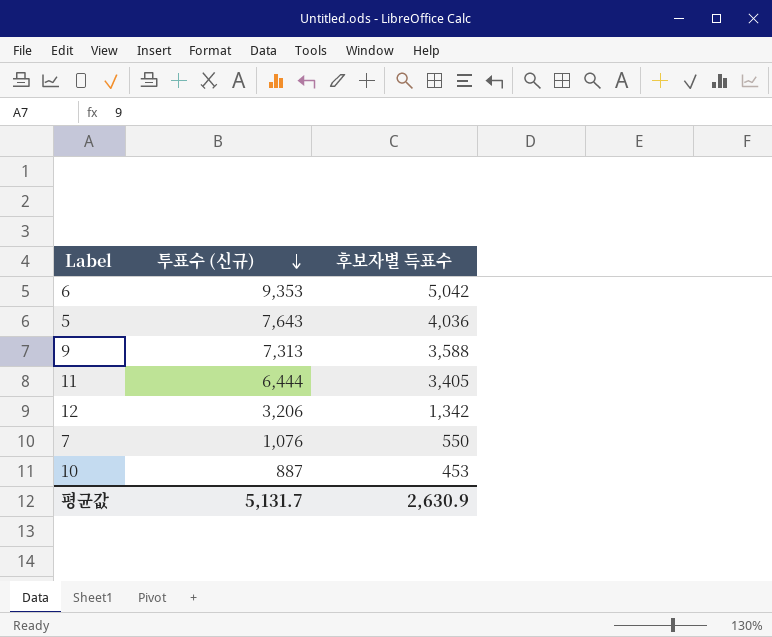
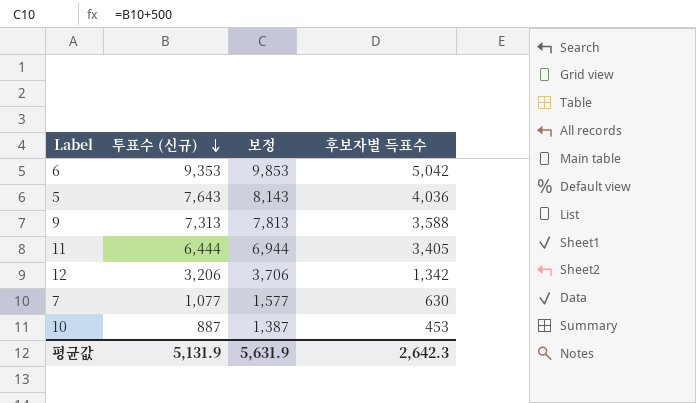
column 보정 | formula: none -> [투표수 (신규)] + 500
7 | 투표수 (신규): 1,076 -> 1,077
7 | 후보자별 득표수: 550 -> 630
평균값 | 투표수 (신규): 5,131.7 -> 5,131.9
평균값 | 후보자별 득표수: 2,630.9 -> 2,642.3

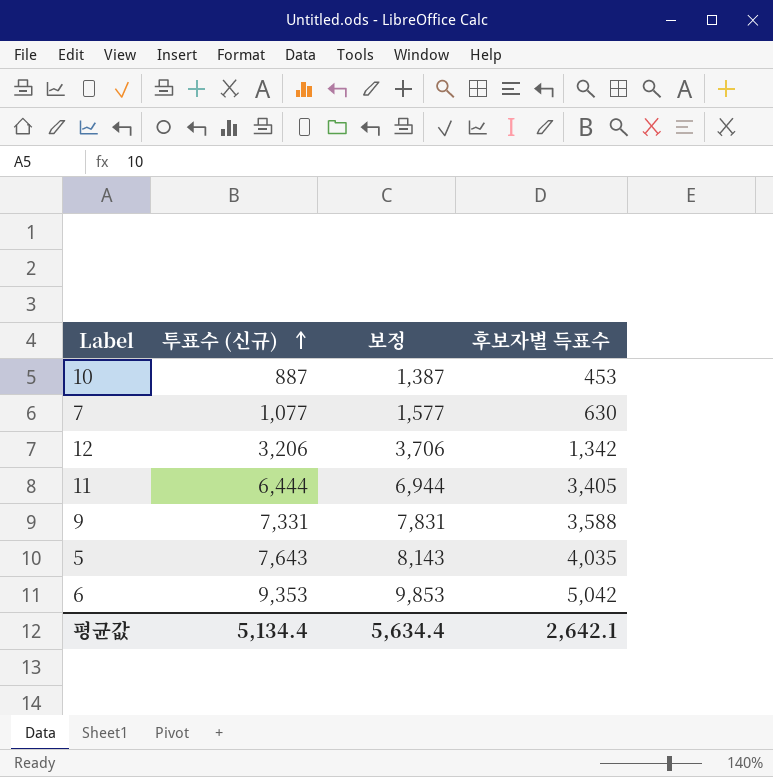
row order: 투표수 (신규) descending -> 투표수 (신규) ascending
9 | 투표수 (신규): 7,313 -> 7,331
9 | 보정: 7,813 -> 7,831
5 | 후보자별 득표수: 4,036 -> 4,035
평균값 | 투표수 (신규): 5,131.9 -> 5,134.4
평균값 | 보정: 5,631.9 -> 5,634.4
평균값 | 후보자별 득표수: 2,642.3 -> 2,642.1

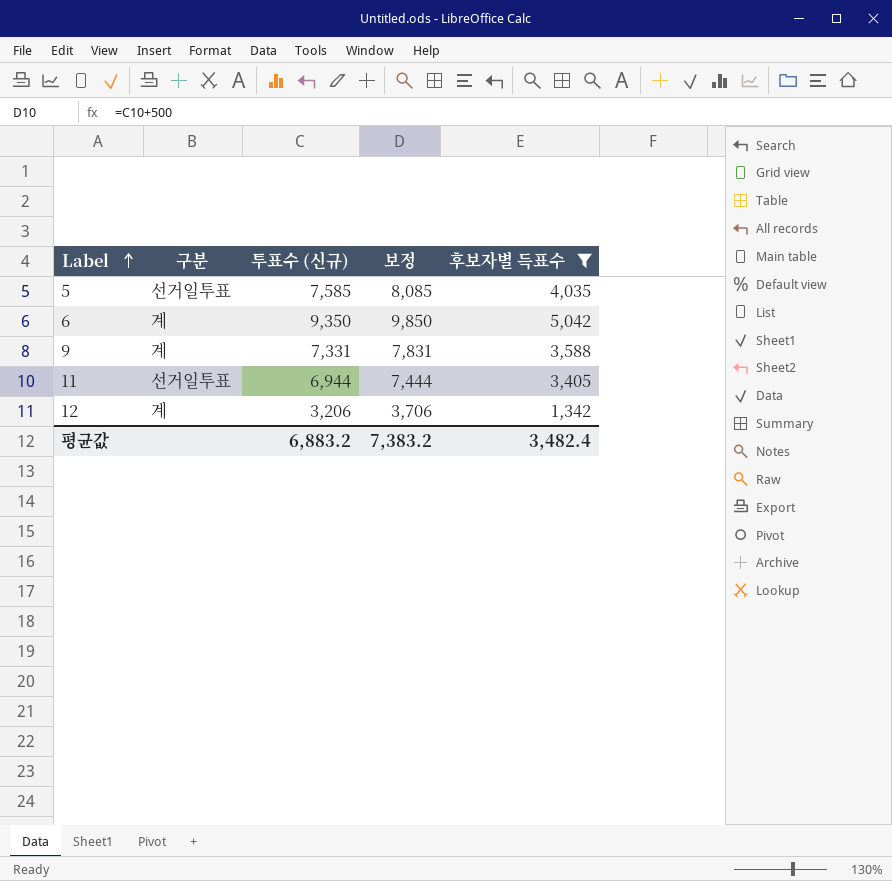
filter: none -> 후보자별 득표수 >= 1,342
row order: 투표수 (신규) ascending -> Label ascending
column 구분 | position: none -> 2
5 | 투표수 (신규): 7,643 -> 7,585
5 | 보정: 8,143 -> 8,085
6 | 투표수 (신규): 9,353 -> 9,350
6 | 보정: 9,853 -> 9,850
11 | 투표수 (신규): 6,444 -> 6,944
11 | 보정: 6,944 -> 7,444
평균값 | 투표수 (신규): 5,134.4 -> 6,883.2
평균값 | 보정: 5,634.4 -> 7,383.2
평균값 | 후보자별 득표수: 2,642.1 -> 3,482.4

